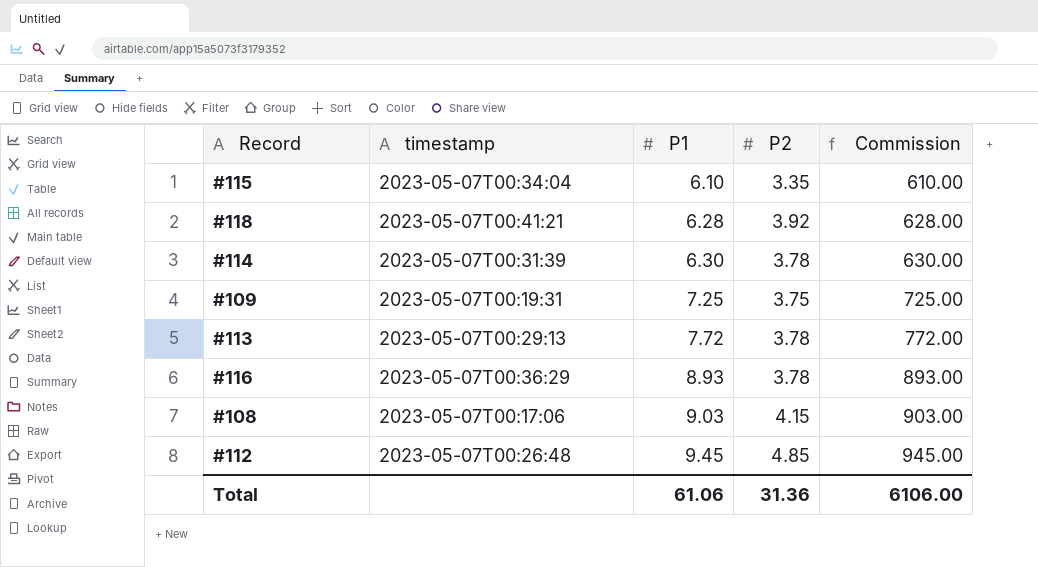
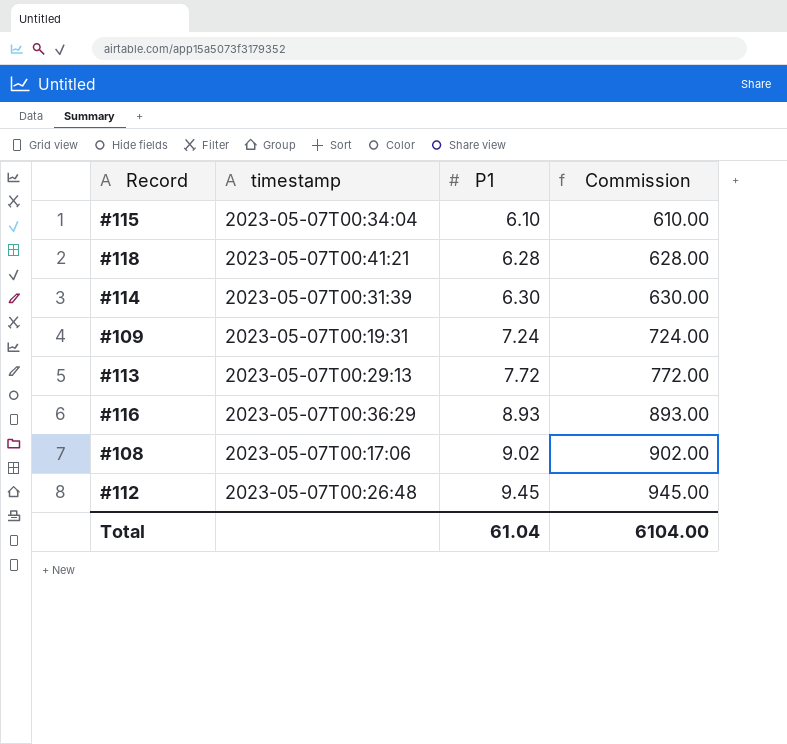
column P2 | position: 4 -> none
#109 | P1: 7.25 -> 7.24
#109 | Commission: 725.00 -> 724.00
#108 | P1: 9.03 -> 9.02
#108 | Commission: 903.00 -> 902.00
Total | P1: 61.06 -> 61.04
Total | Commission: 6106.00 -> 6104.00

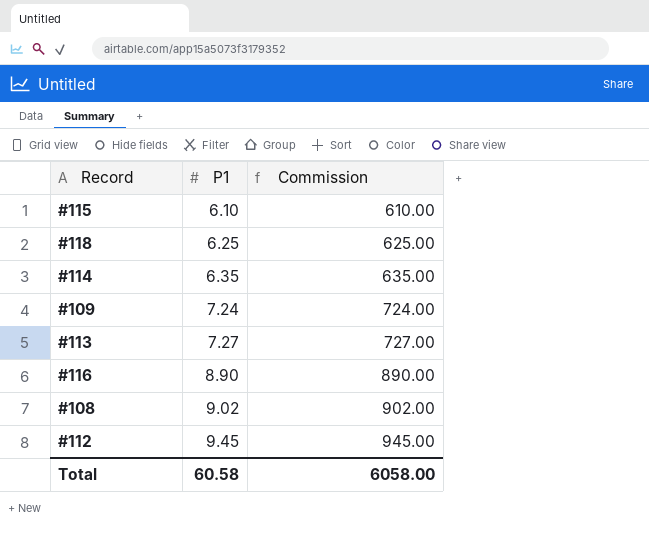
column timestamp | position: 2 -> none
#118 | P1: 6.28 -> 6.25
#118 | Commission: 628.00 -> 625.00
#114 | P1: 6.30 -> 6.35
#114 | Commission: 630.00 -> 635.00
#113 | P1: 7.72 -> 7.27
#113 | Commission: 772.00 -> 727.00
#116 | P1: 8.93 -> 8.90
#116 | Commission: 893.00 -> 890.00
Total | P1: 61.04 -> 60.58
Total | Commission: 6104.00 -> 6058.00

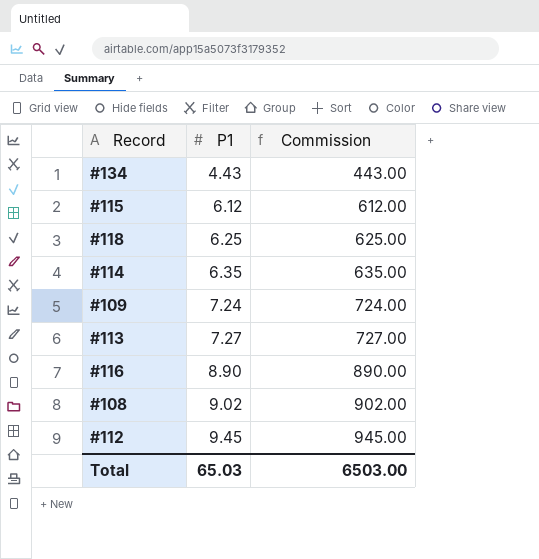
row #134: none -> 4.43 | 443.00
#115 | P1: 6.10 -> 6.12
#115 | Commission: 610.00 -> 612.00
Total | P1: 60.58 -> 65.03
Total | Commission: 6058.00 -> 6503.00

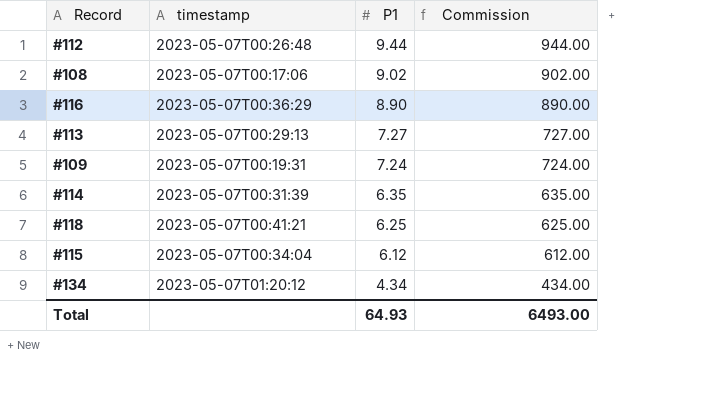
row order: P1 ascending -> P1 descending
column timestamp | position: none -> 2
#112 | P1: 9.45 -> 9.44
#112 | Commission: 945.00 -> 944.00
#134 | P1: 4.43 -> 4.34
#134 | Commission: 443.00 -> 434.00
Total | P1: 65.03 -> 64.93
Total | Commission: 6503.00 -> 6493.00

